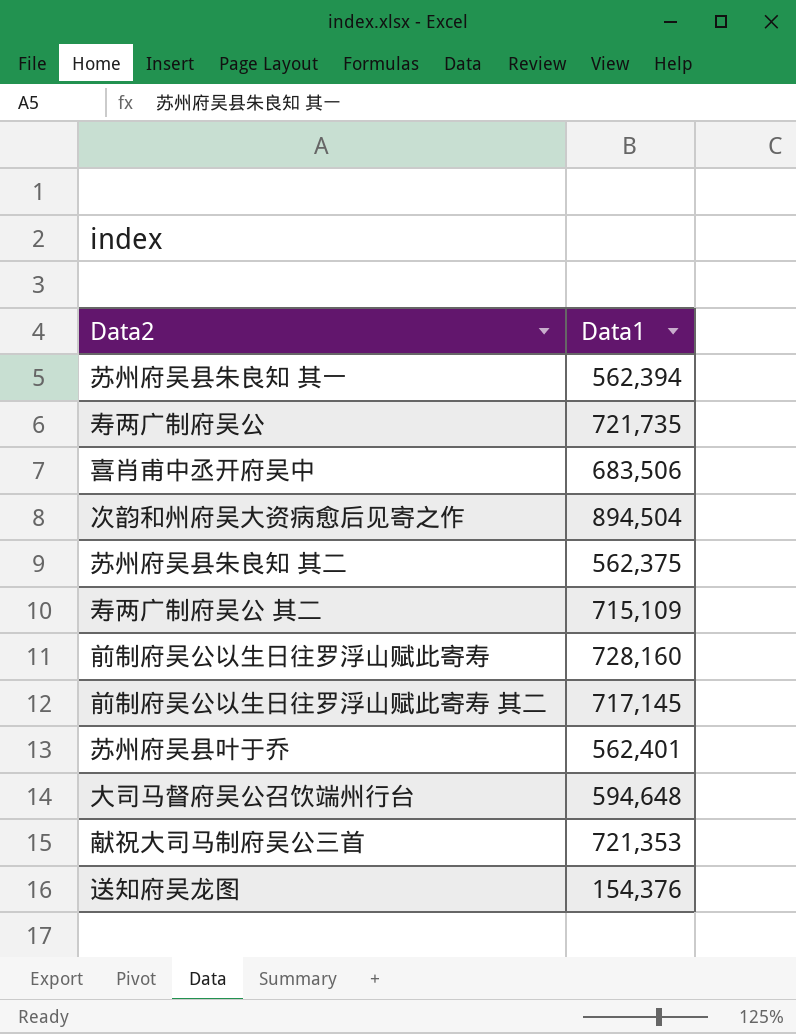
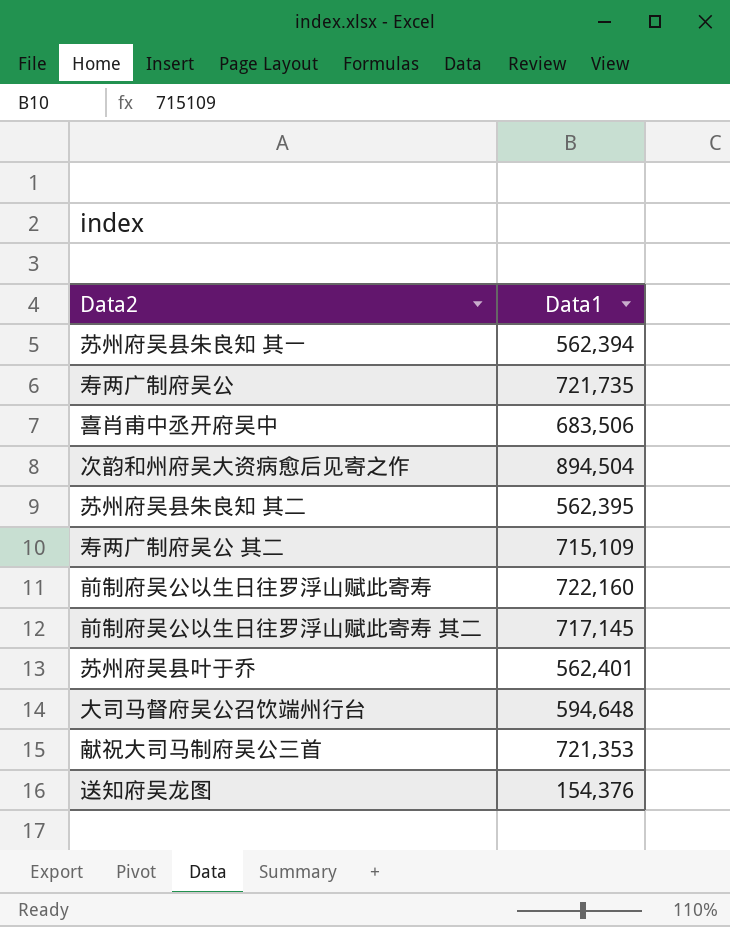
苏州府吴县朱良知 其二 | Data1: 562,375 -> 562,395
前制府吴公以生日往罗浮山赋此寄寿 | Data1: 728,160 -> 722,160

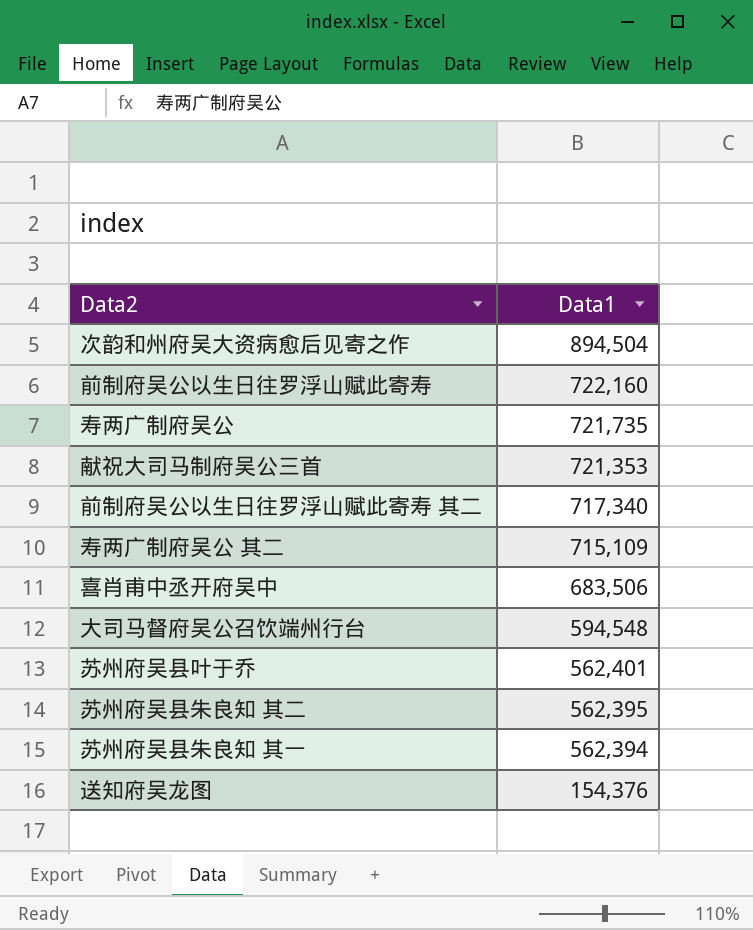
row order: none -> Data1 descending
前制府吴公以生日往罗浮山赋此寄寿 其二 | Data1: 717,145 -> 717,340
大司马督府吴公召饮端州行台 | Data1: 594,648 -> 594,548

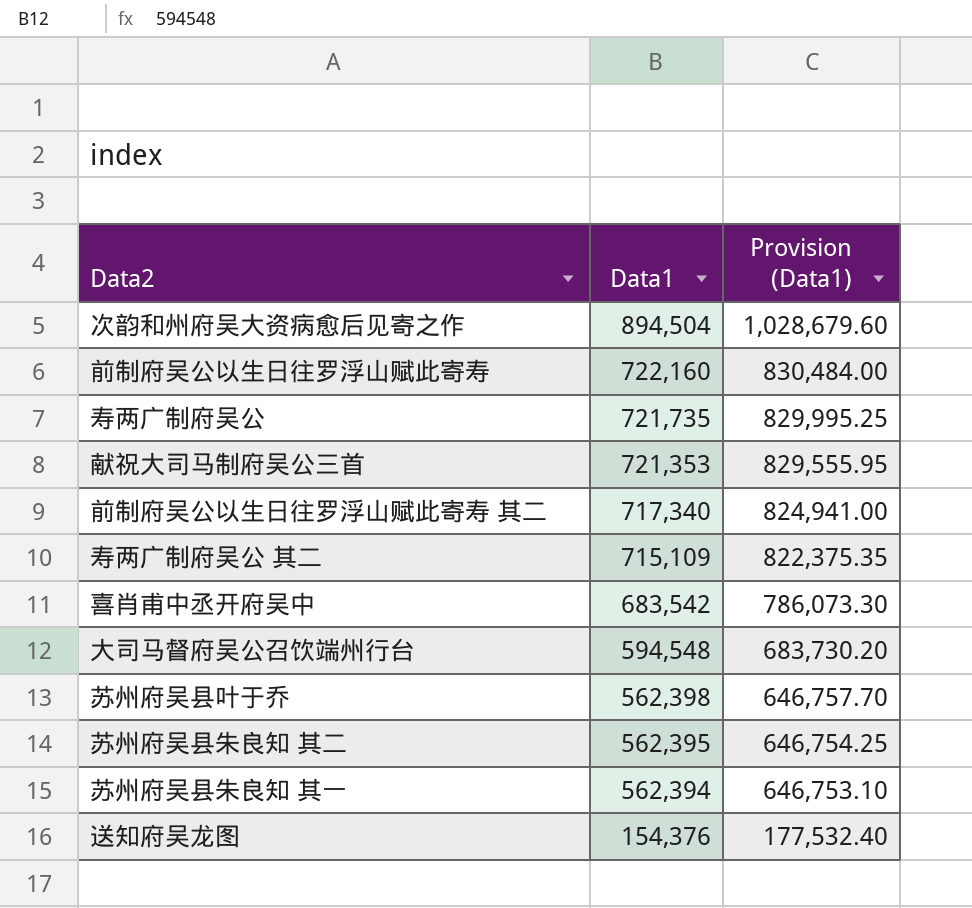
column Provision (Data1) | formula: none -> [Data1] * 1.15
喜肖甫中丞开府吴中 | Data1: 683,506 -> 683,542
苏州府吴县叶于乔 | Data1: 562,401 -> 562,398

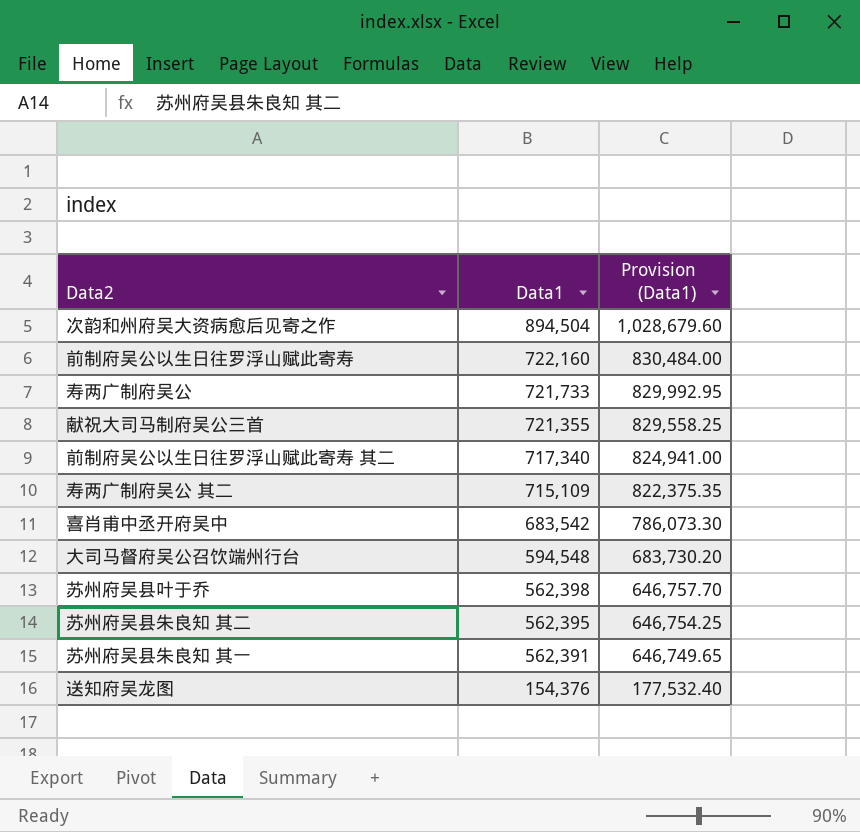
寿两广制府吴公 | Data1: 721,735 -> 721,733
寿两广制府吴公 | Provision (Data1): 829,995.25 -> 829,992.95
献祝大司马制府吴公三首 | Data1: 721,353 -> 721,355
献祝大司马制府吴公三首 | Provision (Data1): 829,555.95 -> 829,558.25
苏州府吴县朱良知 其一 | Data1: 562,394 -> 562,391
苏州府吴县朱良知 其一 | Provision (Data1): 646,753.10 -> 646,749.65

